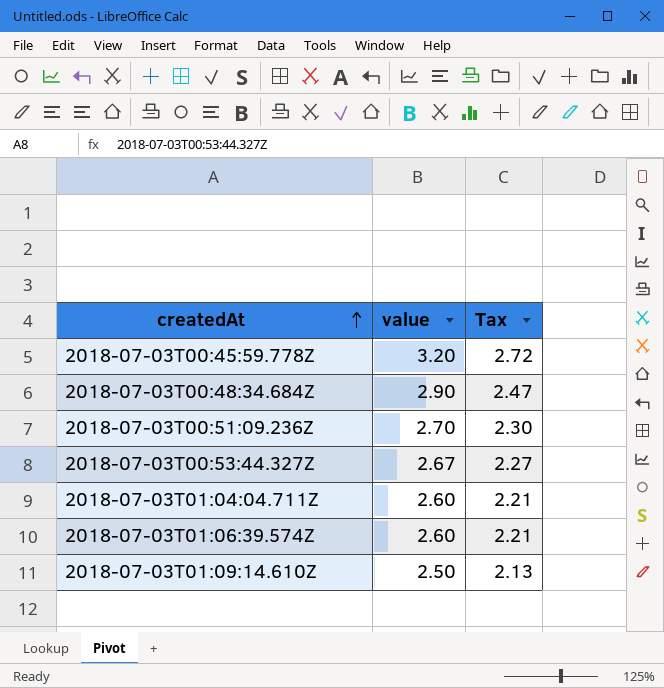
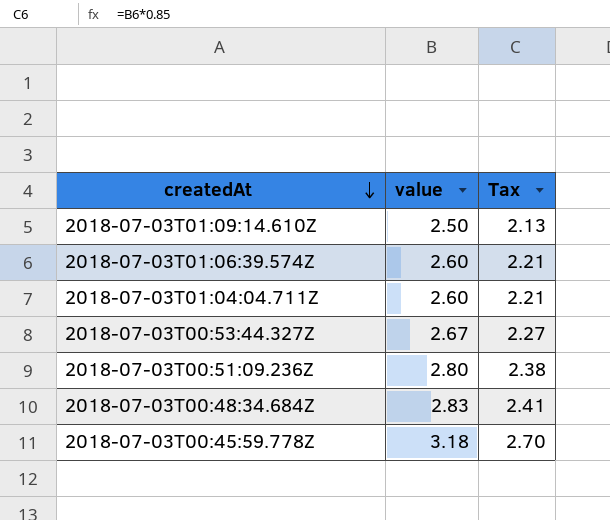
row order: createdAt ascending -> createdAt descending
2018-07-03T00:51:09.236Z | value: 2.70 -> 2.80
2018-07-03T00:51:09.236Z | Tax: 2.30 -> 2.38
2018-07-03T00:48:34.684Z | value: 2.90 -> 2.83
2018-07-03T00:48:34.684Z | Tax: 2.47 -> 2.41
2018-07-03T00:45:59.778Z | value: 3.20 -> 3.18
2018-07-03T00:45:59.778Z | Tax: 2.72 -> 2.70

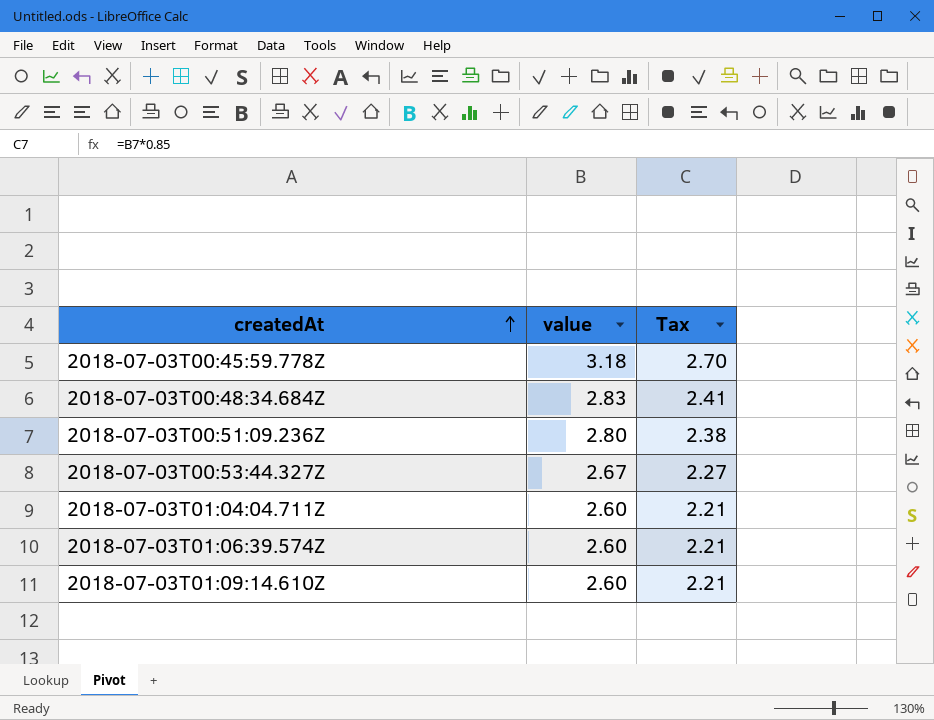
row order: createdAt descending -> createdAt ascending
2018-07-03T01:09:14.610Z | value: 2.50 -> 2.60
2018-07-03T01:09:14.610Z | Tax: 2.13 -> 2.21

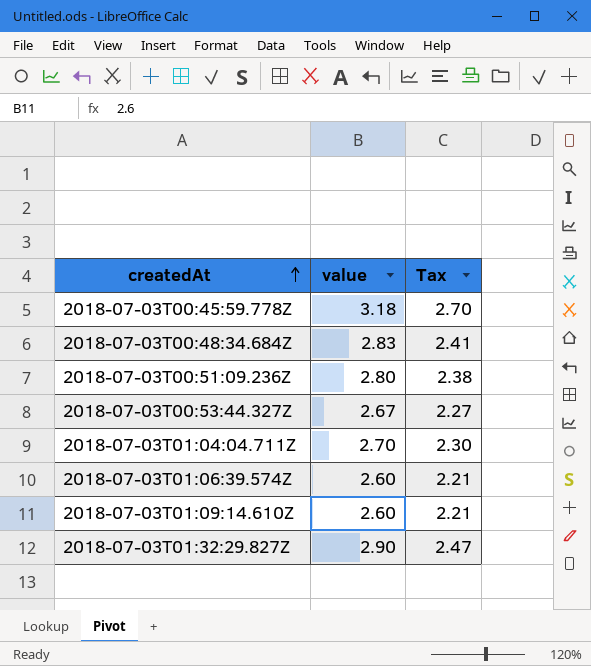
2018-07-03T01:04:04.711Z | value: 2.60 -> 2.70
2018-07-03T01:04:04.711Z | Tax: 2.21 -> 2.30
row 2018-07-03T01:32:29.827Z: none -> 2.90 | 2.47

